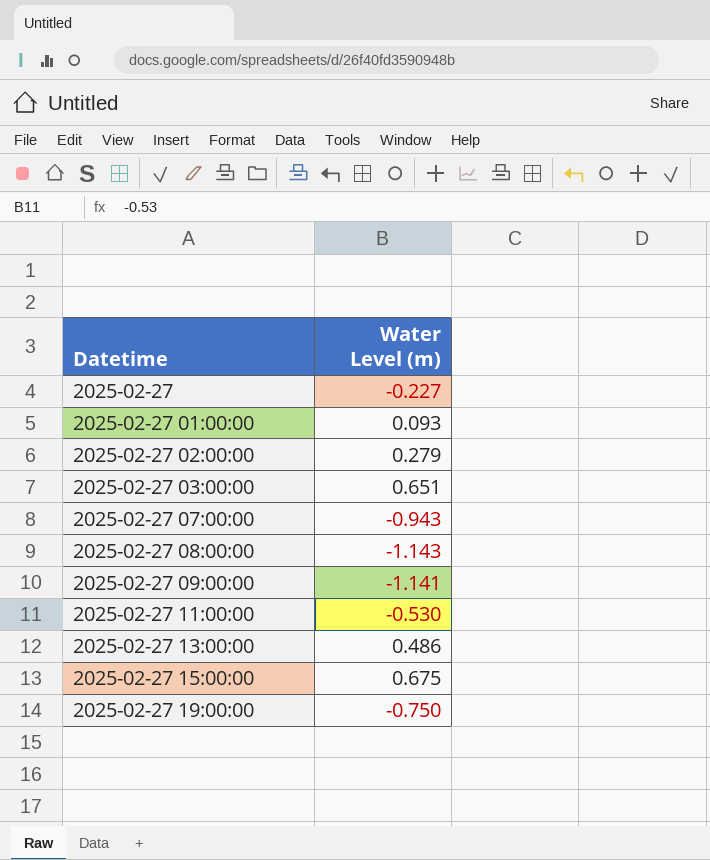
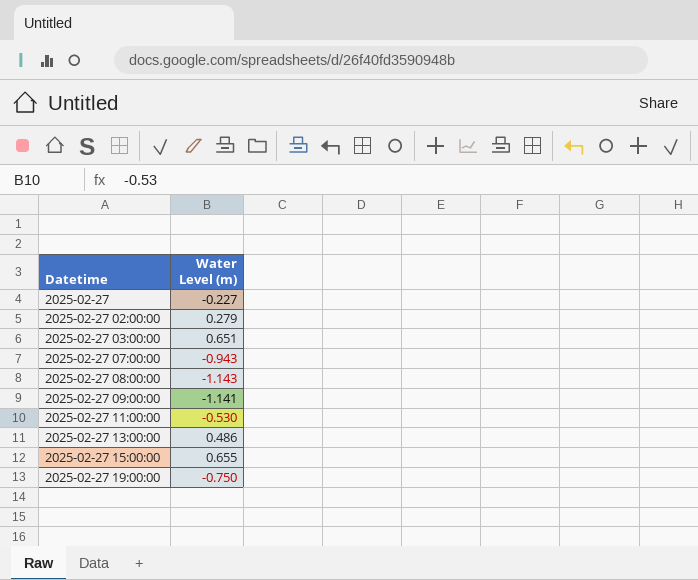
row 2025-02-27 01:00:00: 0.093 -> none
2025-02-27 15:00:00 | Water Level (m): 0.675 -> 0.655

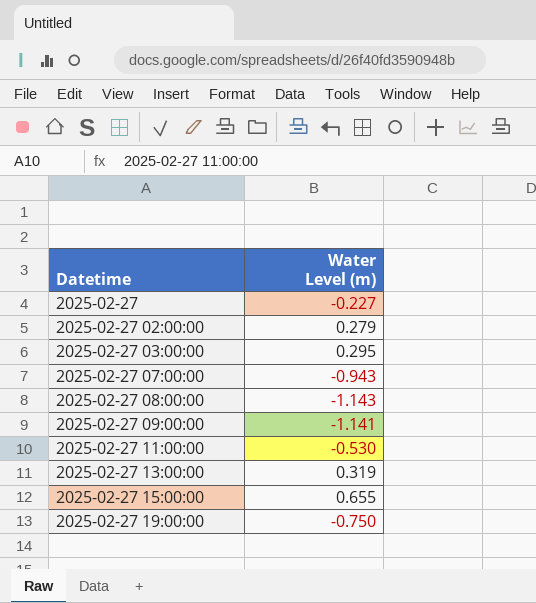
2025-02-27 03:00:00 | Water Level (m): 0.651 -> 0.295
2025-02-27 13:00:00 | Water Level (m): 0.486 -> 0.319

